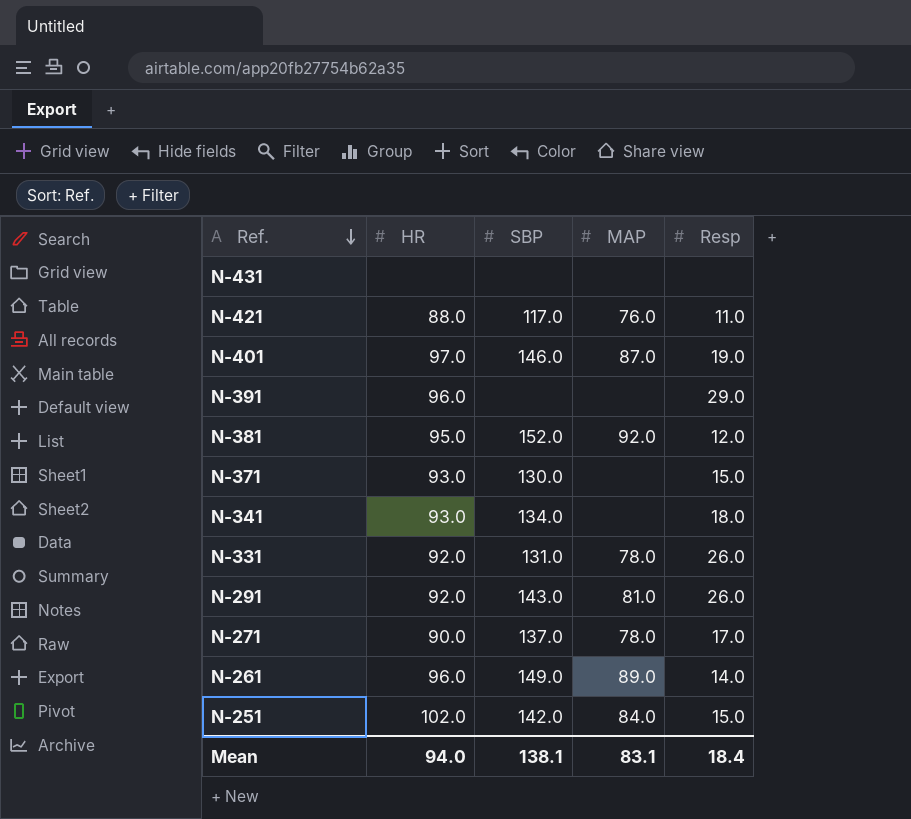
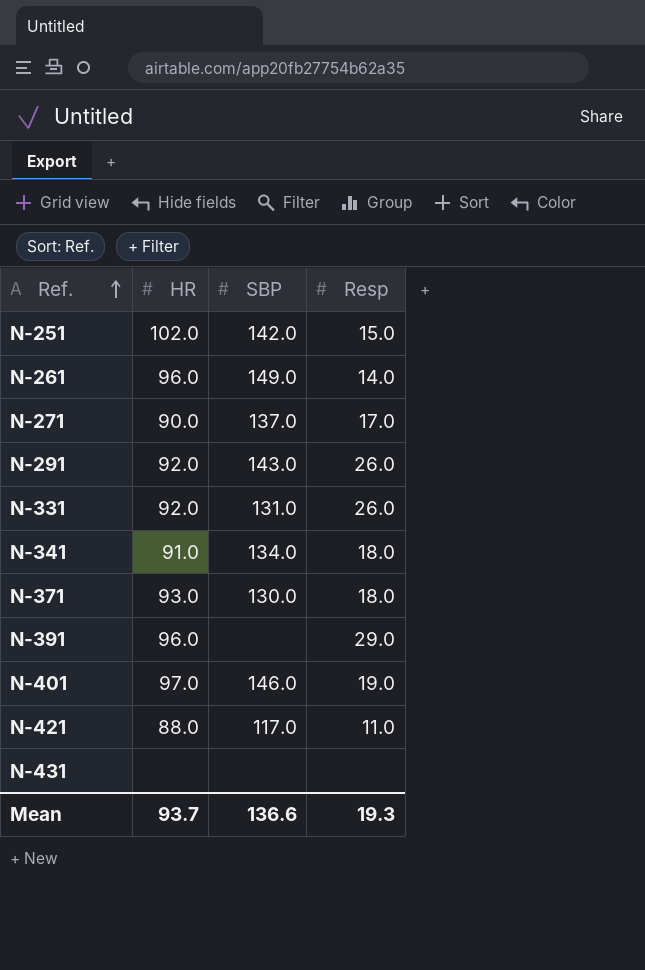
row order: Ref. descending -> Ref. ascending
column MAP | position: 4 -> none
row N-381: 95.0 | 152.0 | 92.0 | 12.0 -> none
N-341 | HR: 93.0 -> 91.0
N-371 | Resp: 15.0 -> 18.0
Mean | HR: 94.0 -> 93.7
Mean | SBP: 138.1 -> 136.6
Mean | Resp: 18.4 -> 19.3

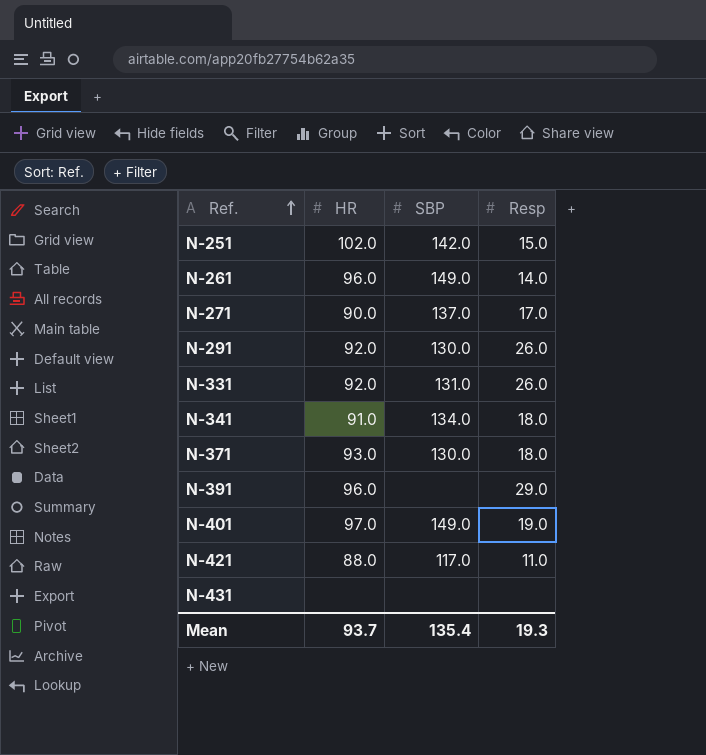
N-291 | SBP: 143.0 -> 130.0
N-401 | SBP: 146.0 -> 149.0
Mean | SBP: 136.6 -> 135.4

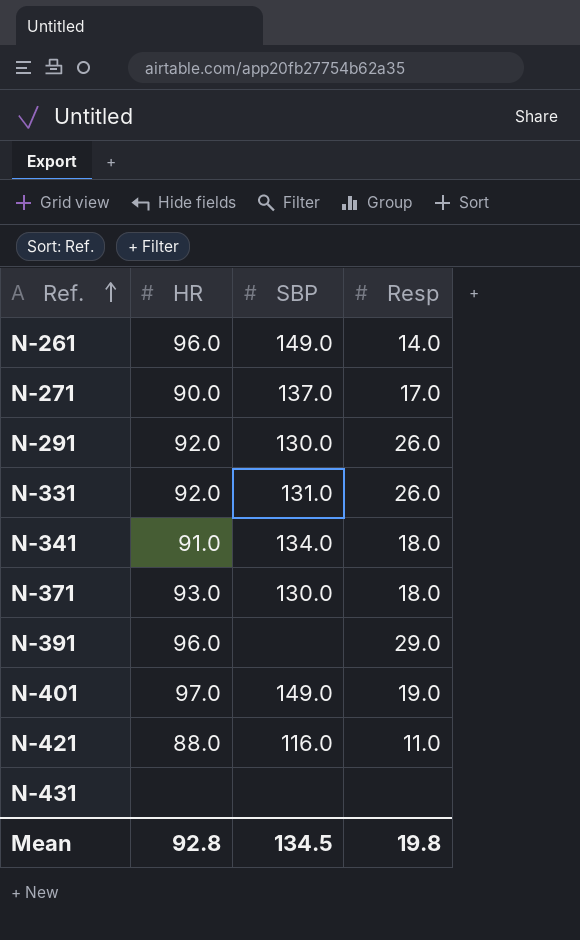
row N-251: 102.0 | 142.0 | 15.0 -> none
N-421 | SBP: 117.0 -> 116.0
Mean | HR: 93.7 -> 92.8
Mean | SBP: 135.4 -> 134.5
Mean | Resp: 19.3 -> 19.8

